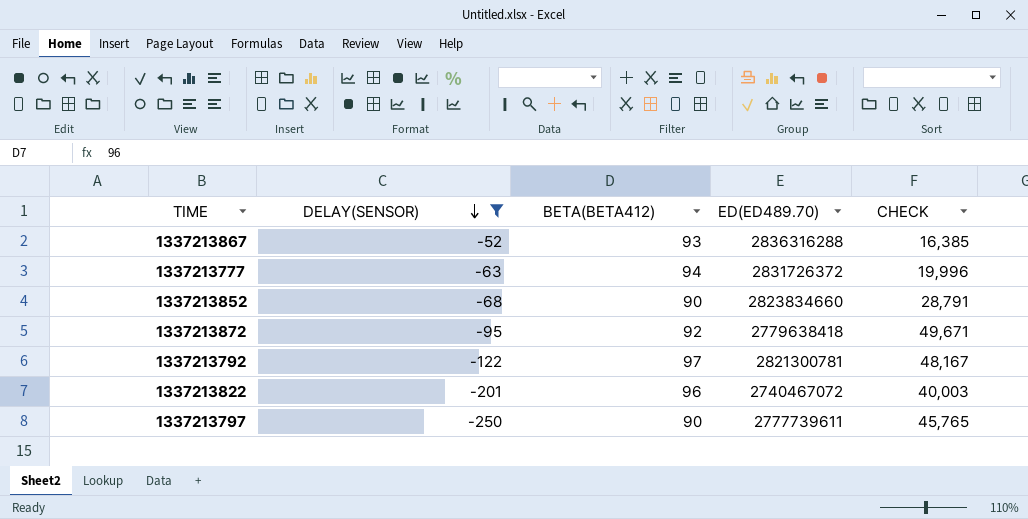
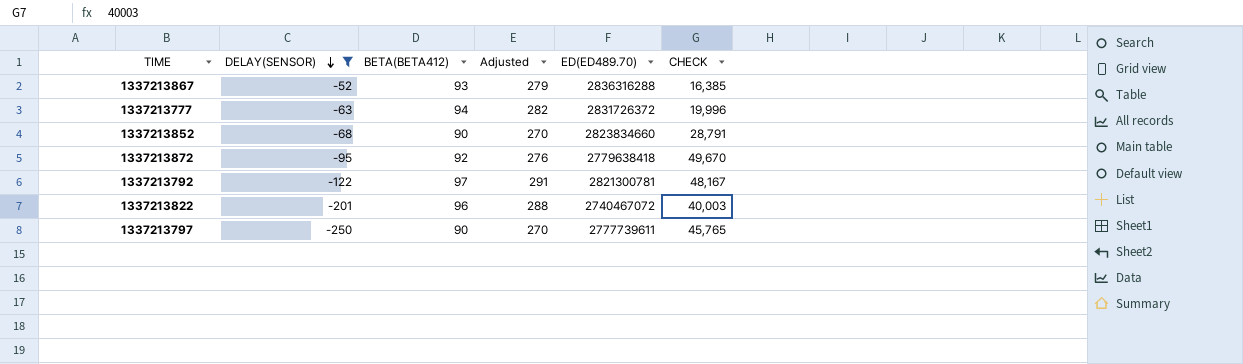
column Adjusted | formula: none -> [BETA(BETA412)] * 3
1337213872 | CHECK: 49,671 -> 49,670

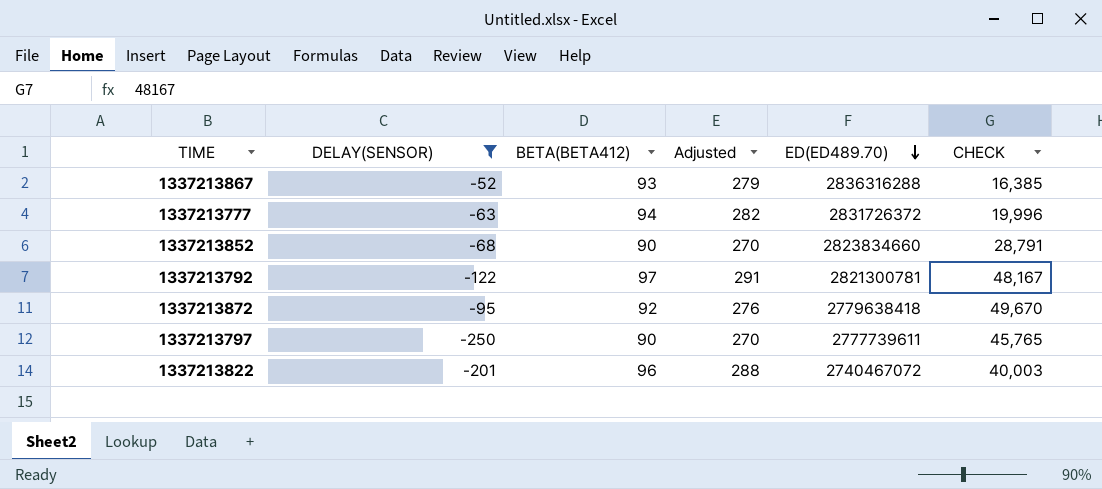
row order: DELAY(SENSOR) descending -> ED(ED489.70) descending

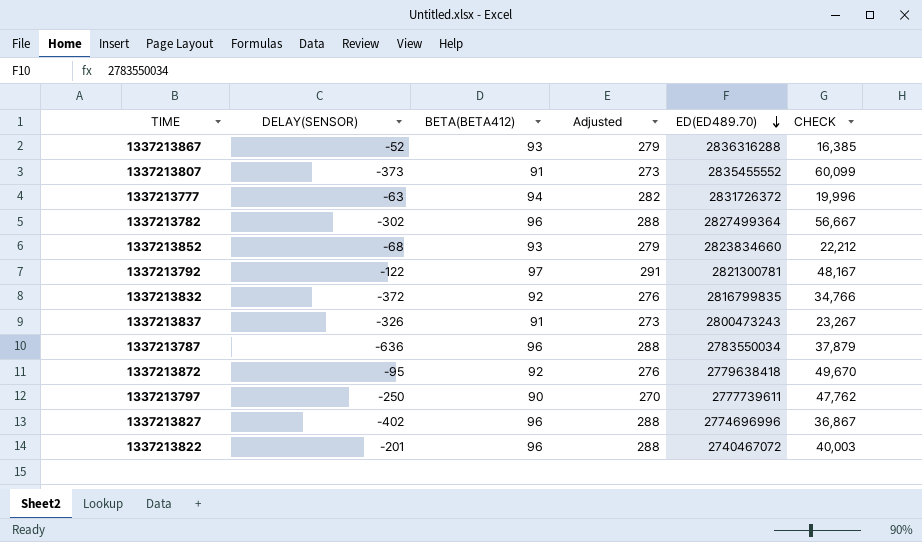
filter: DELAY(SENSOR) >= -250 -> none
1337213852 | BETA(BETA412): 90 -> 93
1337213852 | Adjusted: 270 -> 279
1337213852 | CHECK: 28,791 -> 22,212
1337213797 | CHECK: 45,765 -> 47,762

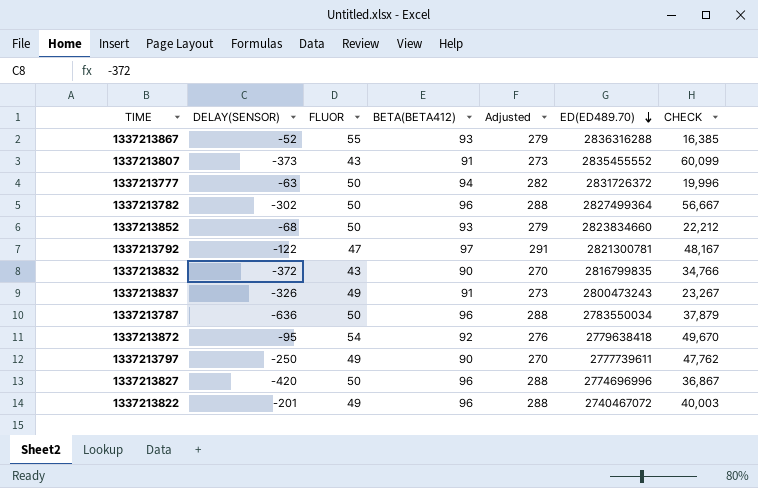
column FLUOR | position: none -> 3
1337213832 | BETA(BETA412): 92 -> 90
1337213832 | Adjusted: 276 -> 270
1337213827 | DELAY(SENSOR): -402 -> -420

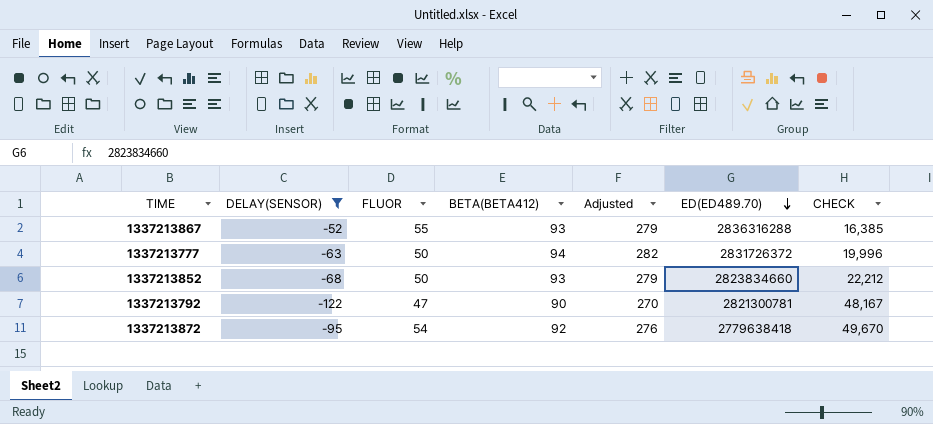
filter: none -> DELAY(SENSOR) >= -122
1337213792 | BETA(BETA412): 97 -> 90
1337213792 | Adjusted: 291 -> 270

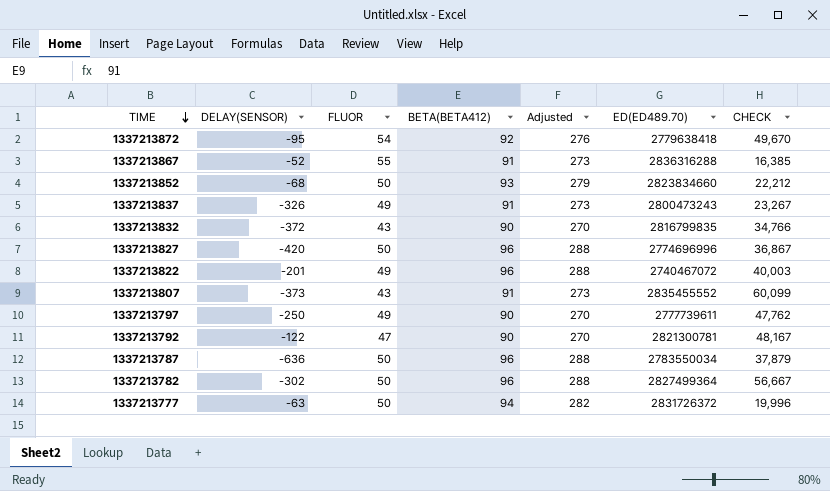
filter: DELAY(SENSOR) >= -122 -> none
row order: ED(ED489.70) descending -> TIME descending
1337213867 | BETA(BETA412): 93 -> 91
1337213867 | Adjusted: 279 -> 273

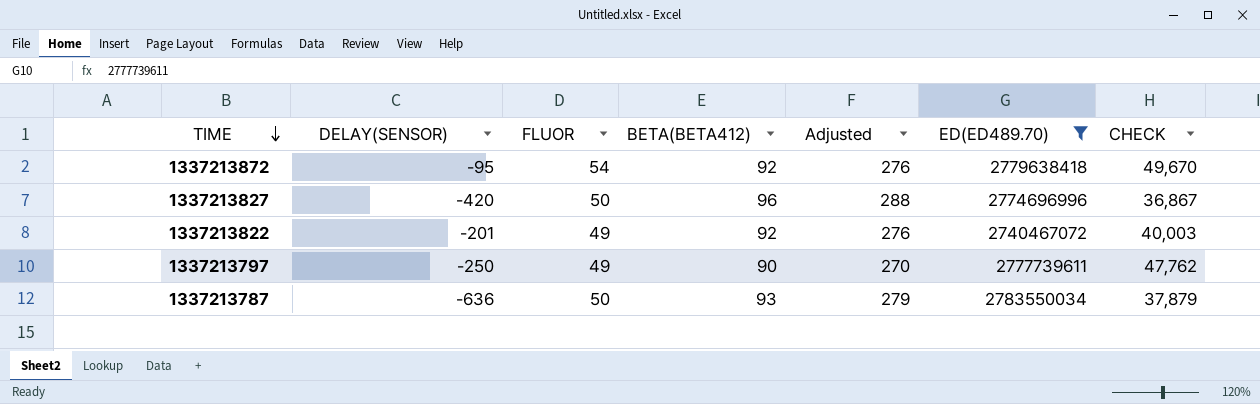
filter: none -> ED(ED489.70) <= 2783550034
1337213822 | BETA(BETA412): 96 -> 92
1337213822 | Adjusted: 288 -> 276
1337213787 | BETA(BETA412): 96 -> 93
1337213787 | Adjusted: 288 -> 279

